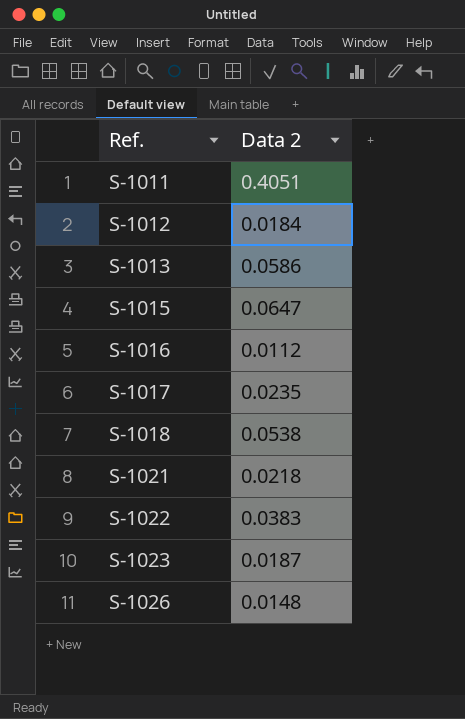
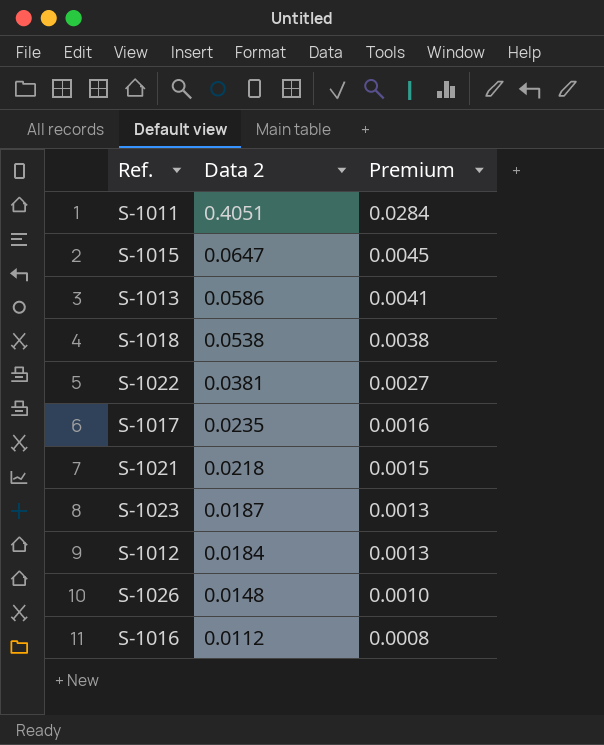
row order: Ref. ascending -> Data 2 descending
column Premium | formula: none -> [Data 2] * 0.07
S-1022 | Data 2: 0.0383 -> 0.0381

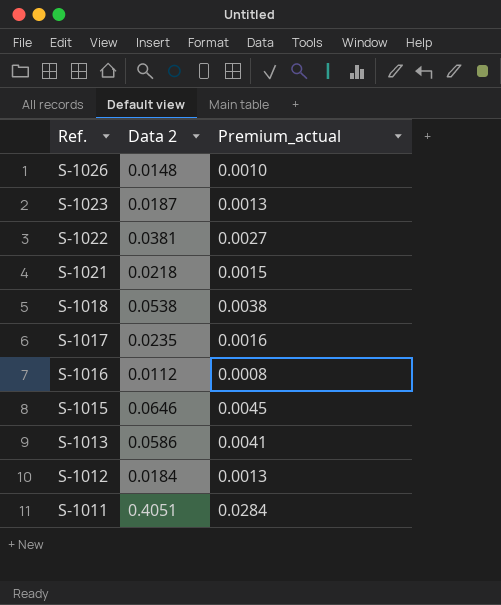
row order: Data 2 descending -> Ref. descending
column name: Premium -> Premium_actual
S-1015 | Data 2: 0.0647 -> 0.0646

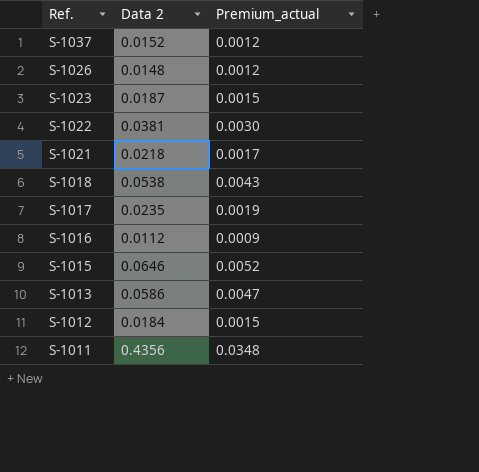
column Premium_actual | formula: [Data 2] * 0.07 -> [Data 2] * 0.08
row S-1037: none -> 0.0152 | 0.0012
S-1011 | Data 2: 0.4051 -> 0.4356

